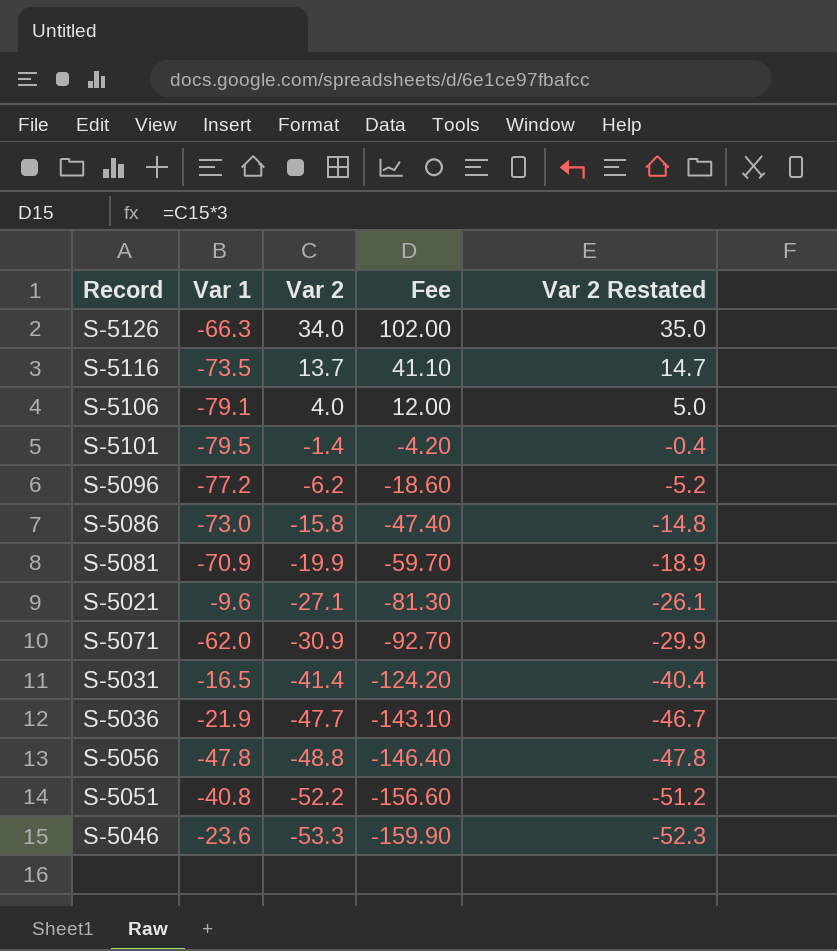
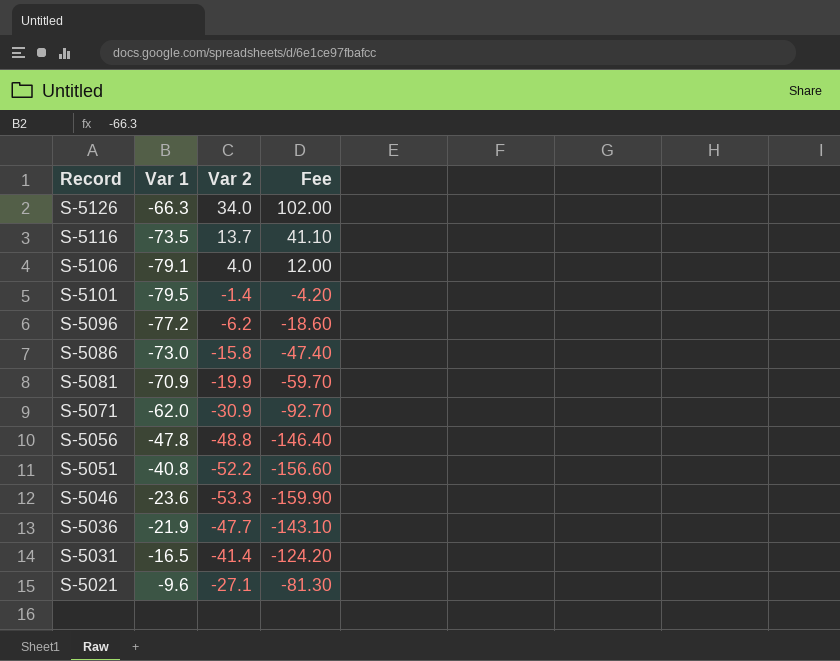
row order: Var 2 descending -> Record descending
column Var 2 Restated | formula: [Var 2] + 1 -> none

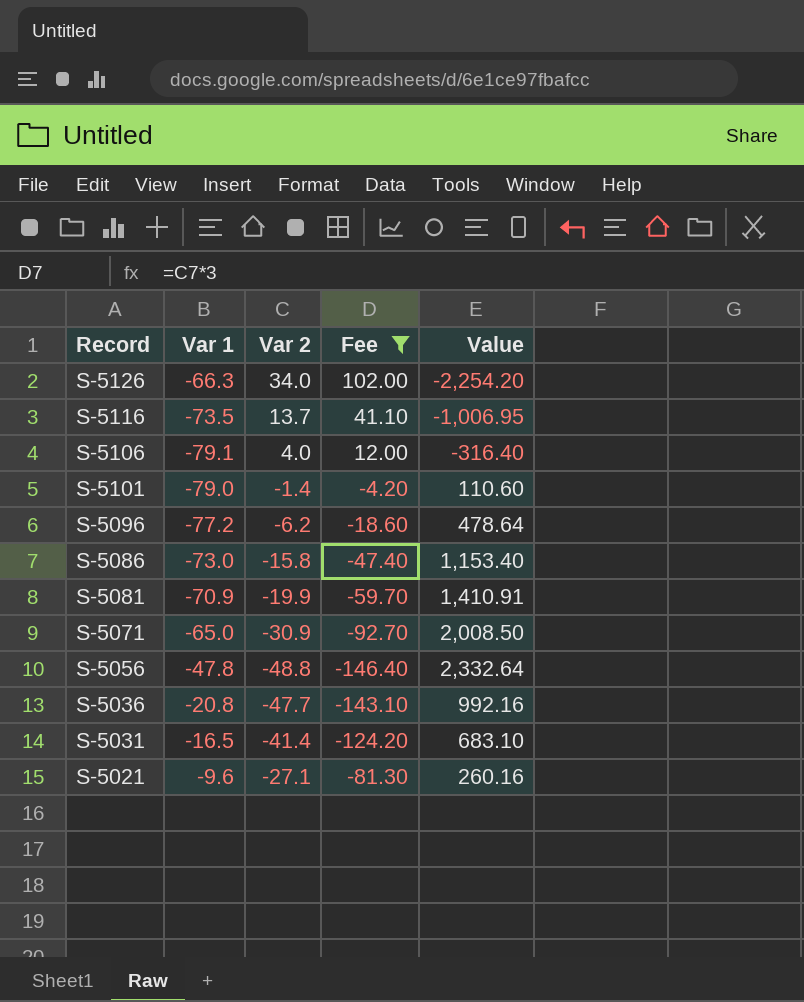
filter: none -> Fee >= -146.40
column Value | formula: none -> [Var 1] * [Var 2]
S-5101 | Var 1: -79.5 -> -79.0
S-5071 | Var 1: -62.0 -> -65.0
S-5036 | Var 1: -21.9 -> -20.8

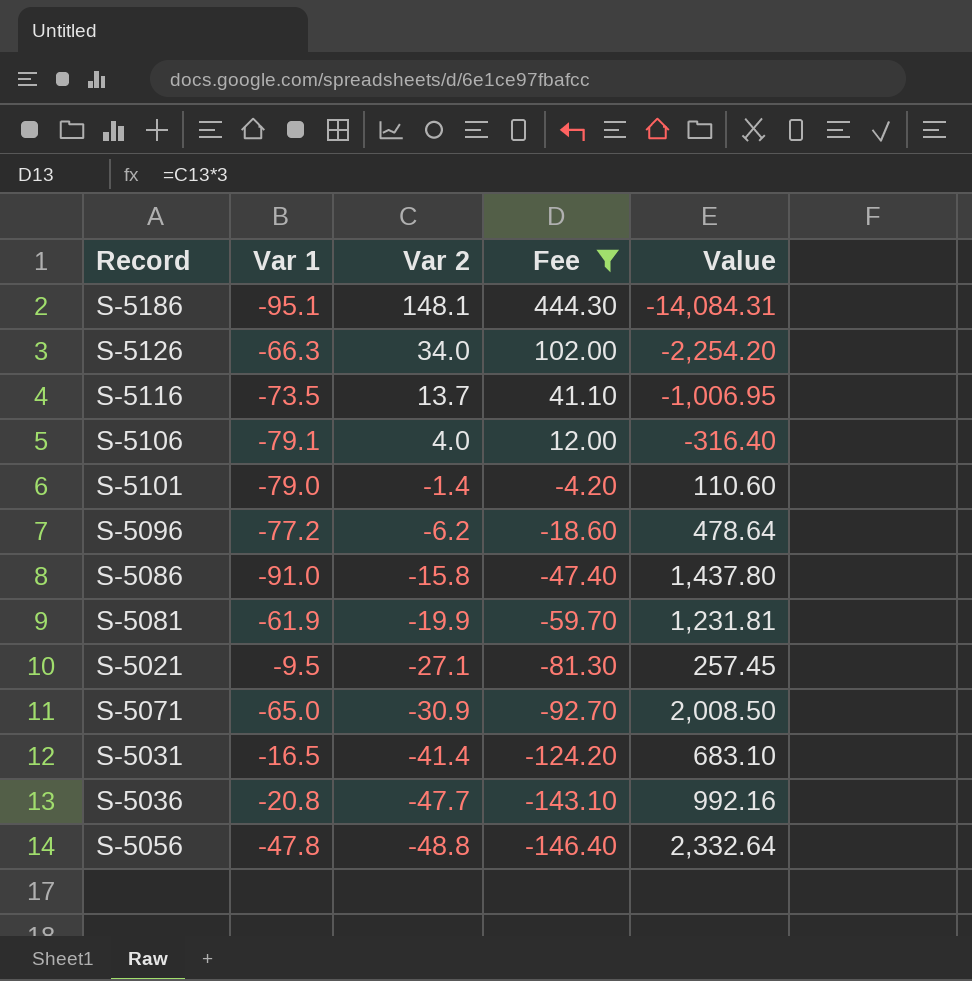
row order: Record descending -> Var 2 descending
row S-5186: none -> -95.1 | 148.1 | 444.30 | -14,084.31
S-5086 | Var 1: -73.0 -> -91.0
S-5086 | Value: 1,153.40 -> 1,437.80
S-5081 | Var 1: -70.9 -> -61.9
S-5081 | Value: 1,410.91 -> 1,231.81
S-5021 | Var 1: -9.6 -> -9.5
S-5021 | Value: 260.16 -> 257.45

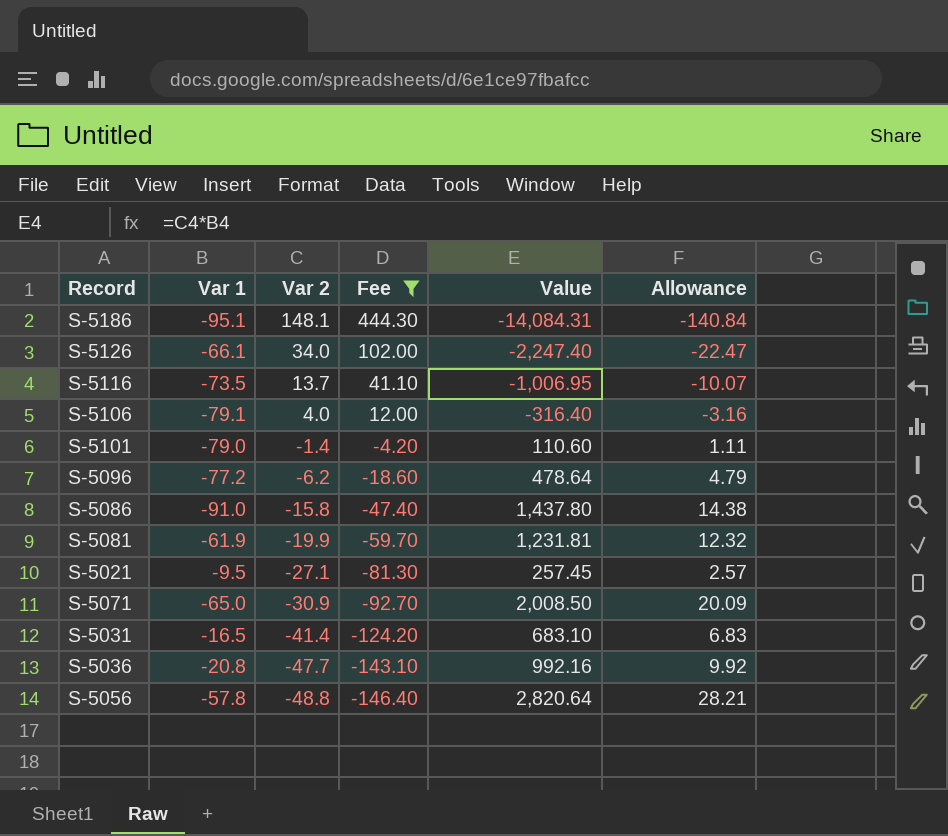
column Allowance | formula: none -> [Value] * 0.01
S-5126 | Var 1: -66.3 -> -66.1
S-5126 | Value: -2,254.20 -> -2,247.40
S-5056 | Var 1: -47.8 -> -57.8
S-5056 | Value: 2,332.64 -> 2,820.64

